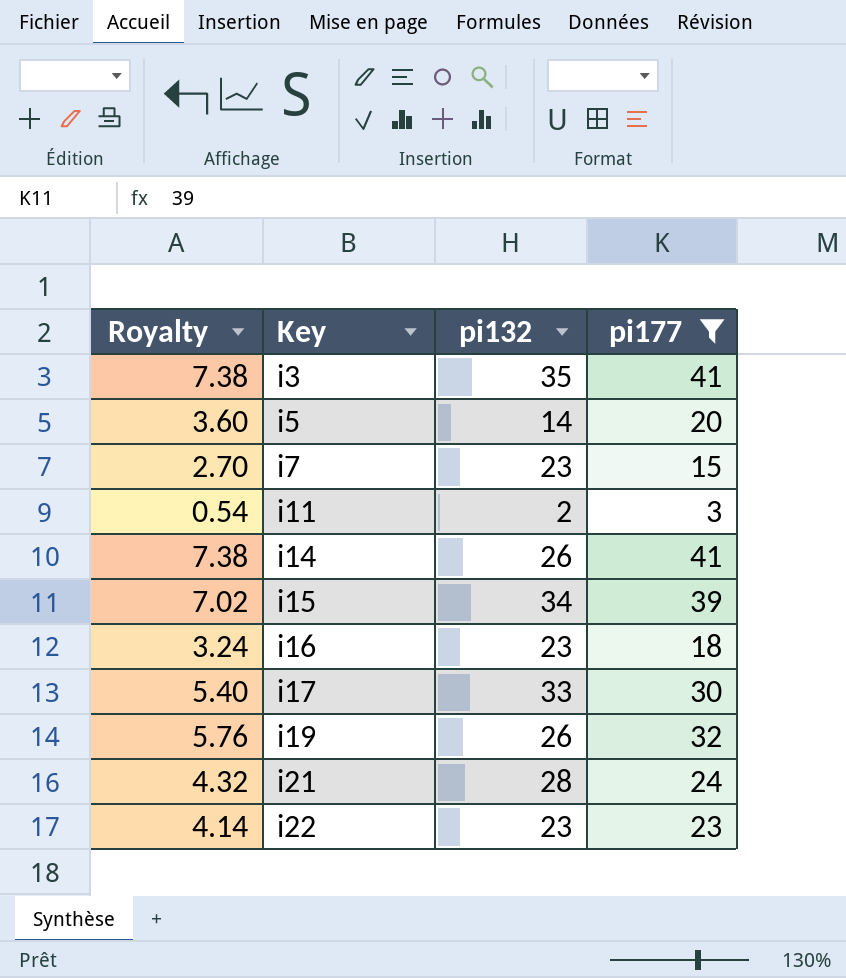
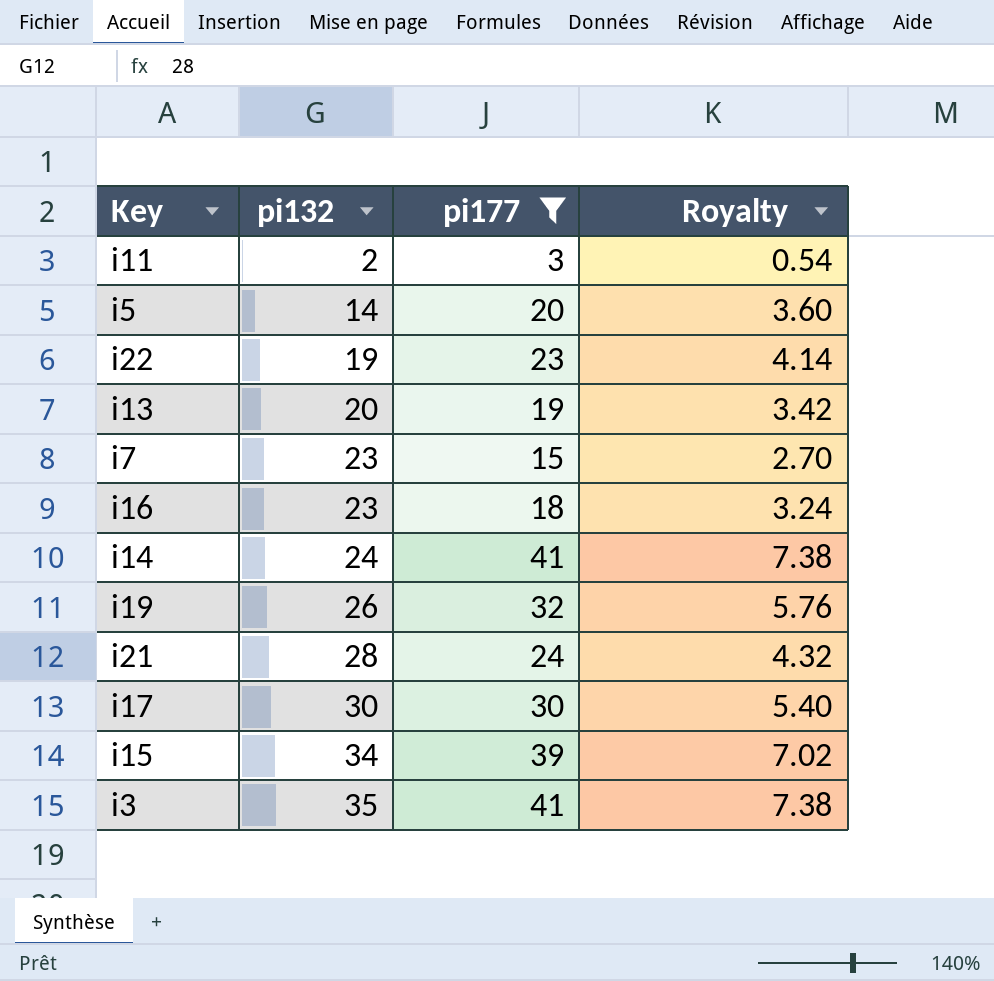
row order: Key ascending -> pi132 ascending
column Royalty | position: 1 -> 4
i22 | pi132: 23 -> 19
row i13: none -> 20 | 19 | 3.42
i14 | pi132: 26 -> 24
i17 | pi132: 33 -> 30

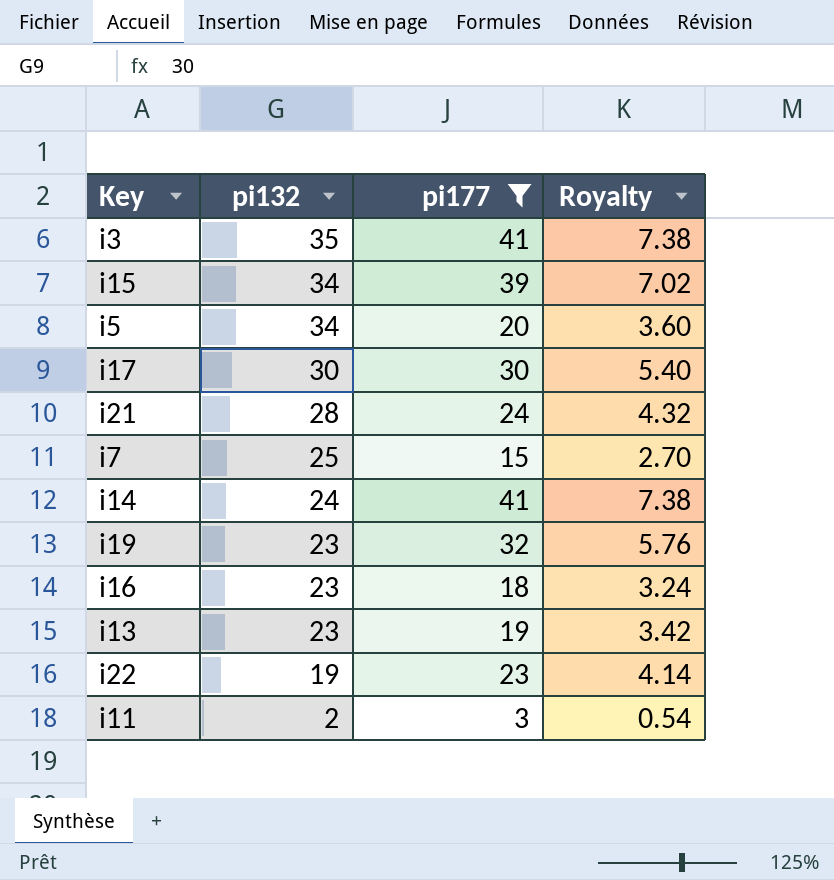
row order: pi132 ascending -> pi132 descending
i5 | pi132: 14 -> 34
i7 | pi132: 23 -> 25
i19 | pi132: 26 -> 23
i13 | pi132: 20 -> 23

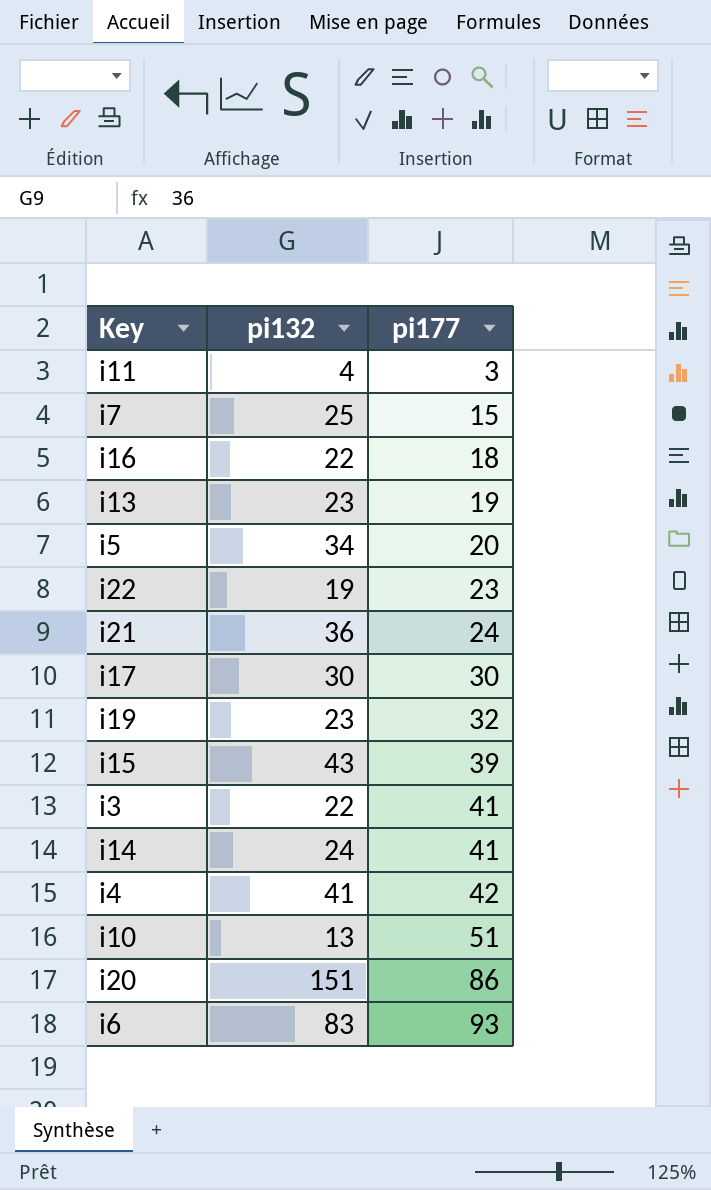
filter: pi177 <= 41 -> none
row order: pi132 descending -> pi177 ascending
column Royalty | formula: [pi177] * 0.18 -> none
i11 | pi132: 2 -> 4
i16 | pi132: 23 -> 22
i21 | pi132: 28 -> 36
i15 | pi132: 34 -> 43
i3 | pi132: 35 -> 22

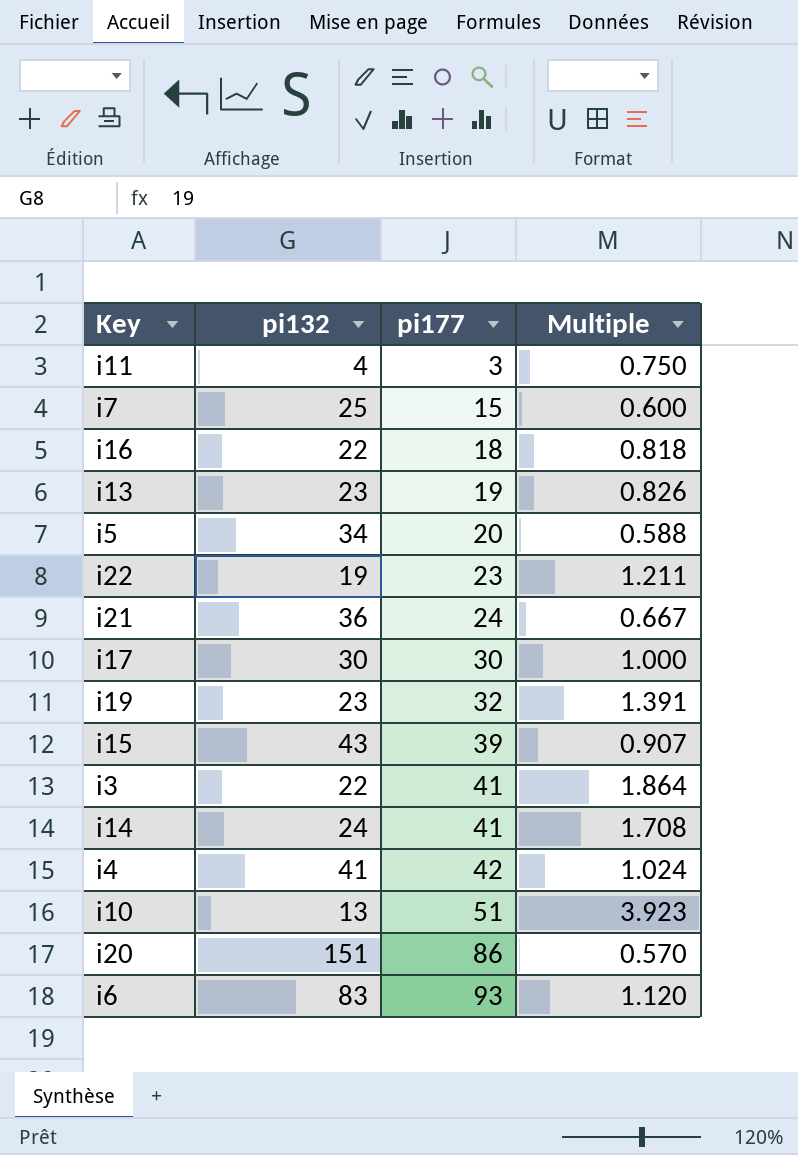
column Multiple | formula: none -> [pi177] / [pi132]

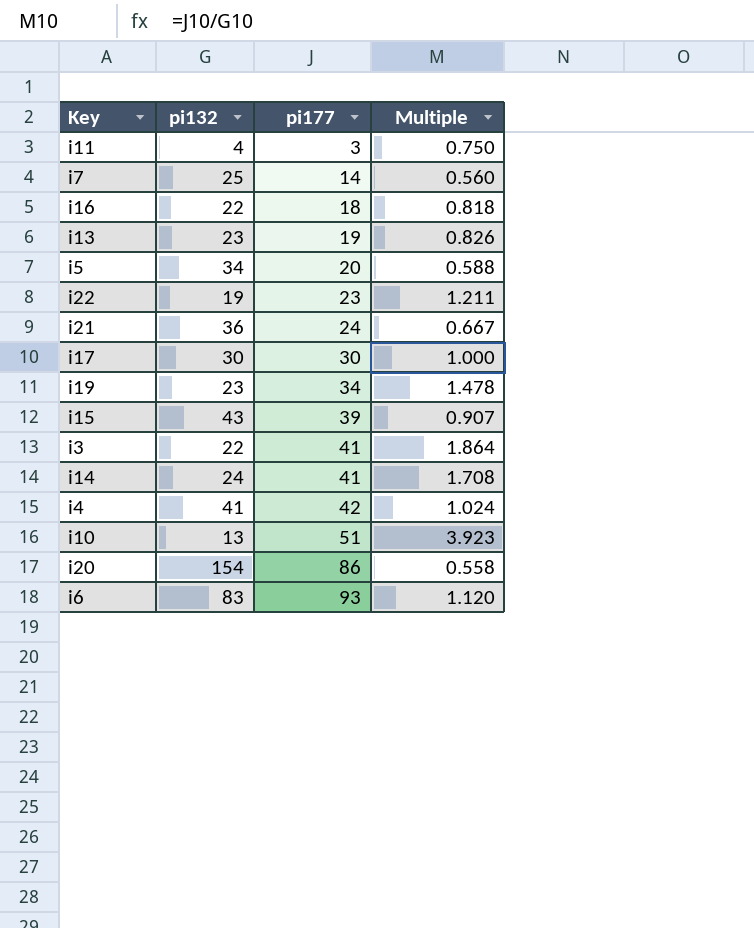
i7 | pi177: 15 -> 14
i7 | Multiple: 0.600 -> 0.560
i19 | pi177: 32 -> 34
i19 | Multiple: 1.391 -> 1.478
i20 | pi132: 151 -> 154
i20 | Multiple: 0.570 -> 0.558

